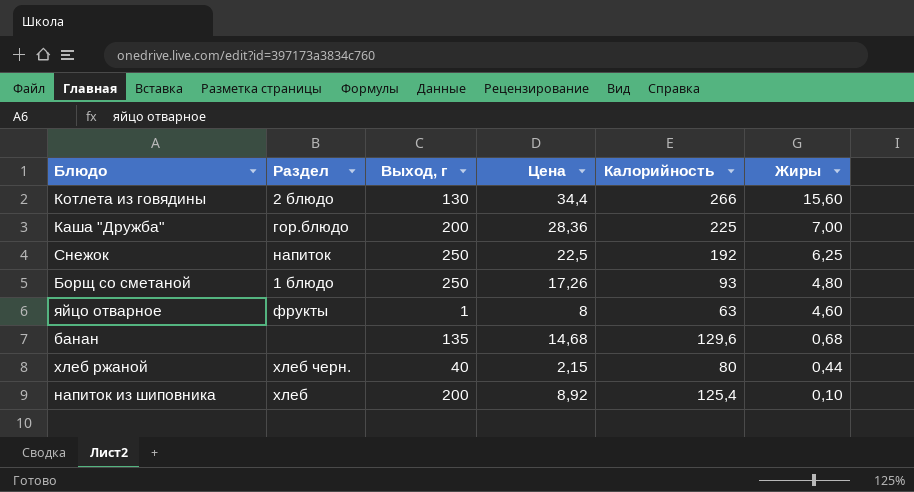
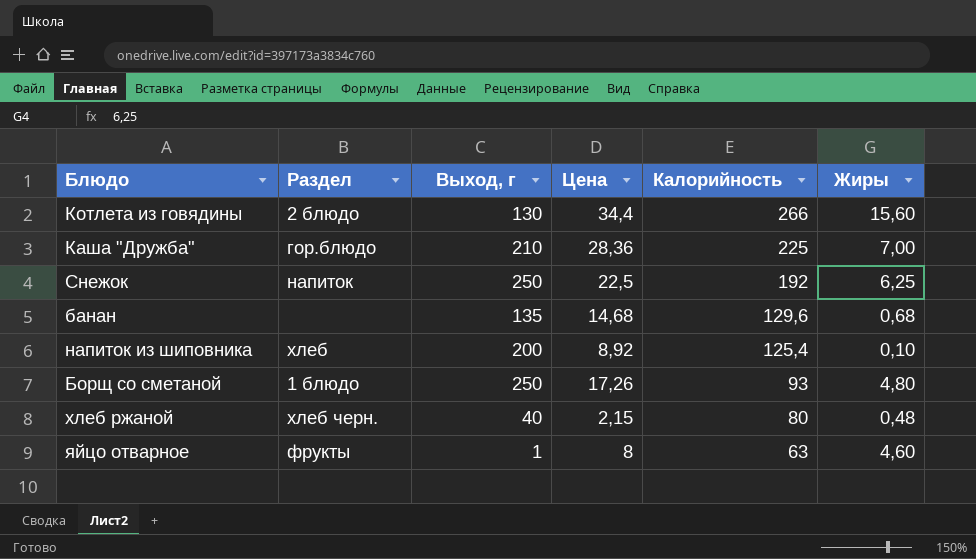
row order: Жиры descending -> Калорийность descending
Каша "Дружба" | Выход, г: 200 -> 210
хлеб ржаной | Жиры: 0,44 -> 0,48

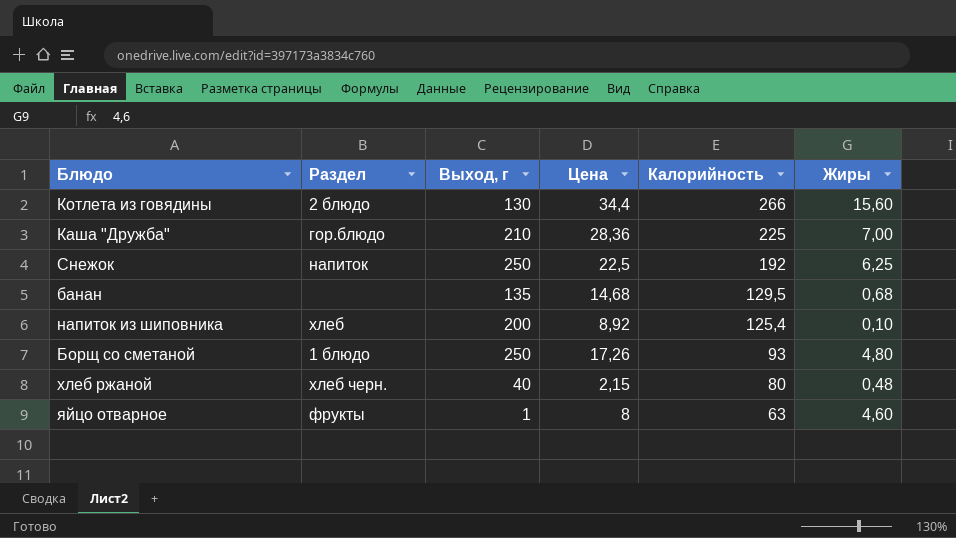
банан | Калорийность: 129,6 -> 129,5

